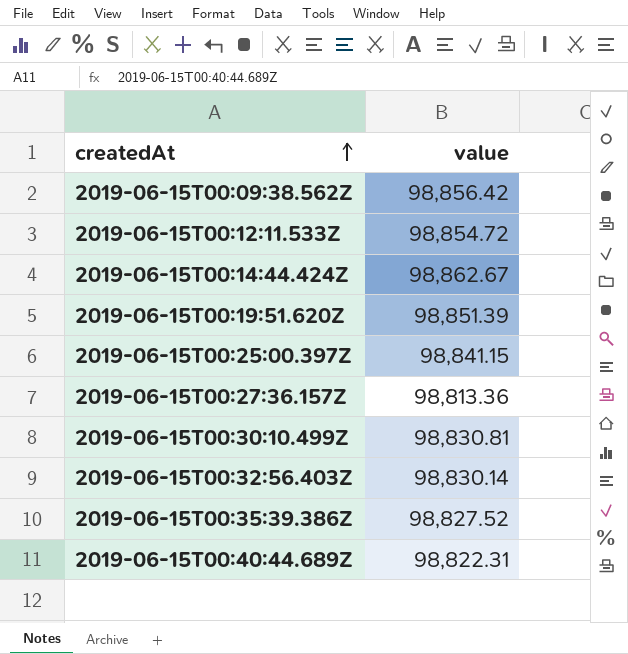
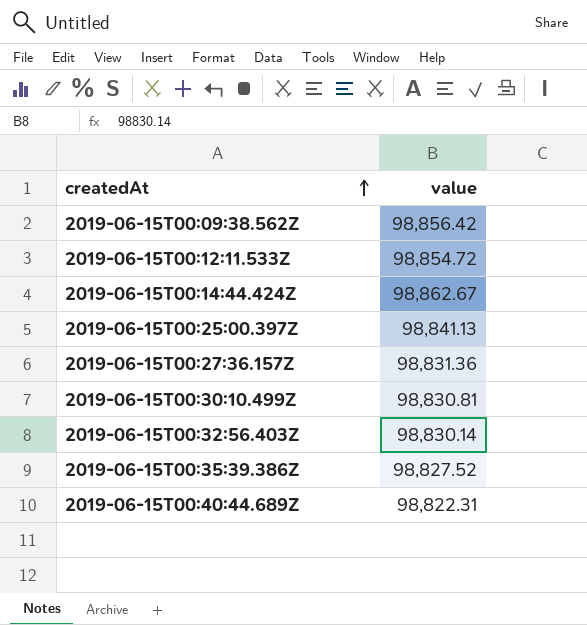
row 2019-06-15T00:19:51.620Z: 98,851.39 -> none
2019-06-15T00:25:00.397Z | value: 98,841.15 -> 98,841.13
2019-06-15T00:27:36.157Z | value: 98,813.36 -> 98,831.36

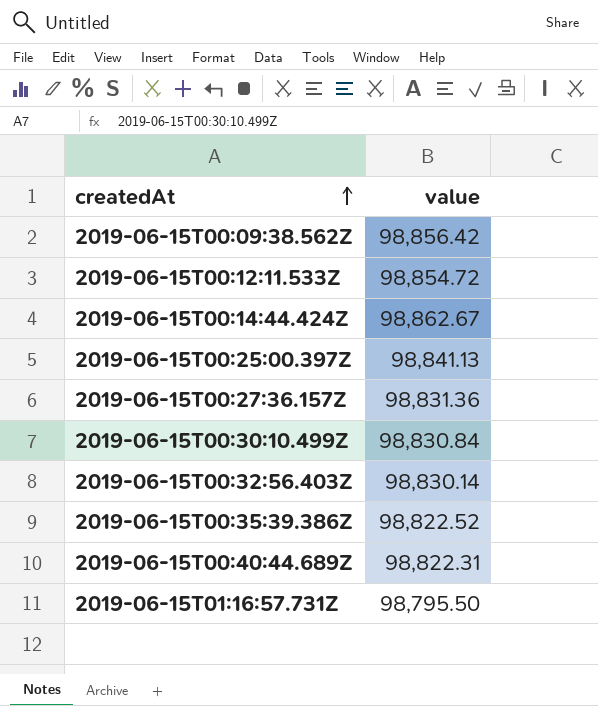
2019-06-15T00:30:10.499Z | value: 98,830.81 -> 98,830.84
2019-06-15T00:35:39.386Z | value: 98,827.52 -> 98,822.52
row 2019-06-15T01:16:57.731Z: none -> 98,795.50

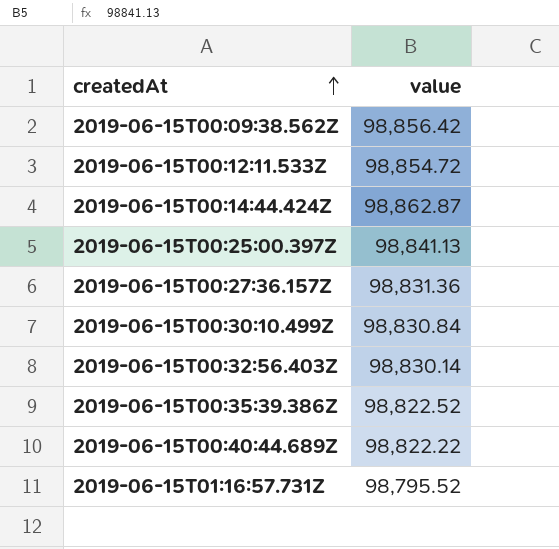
2019-06-15T00:14:44.424Z | value: 98,862.67 -> 98,862.87
2019-06-15T00:40:44.689Z | value: 98,822.31 -> 98,822.22
2019-06-15T01:16:57.731Z | value: 98,795.50 -> 98,795.52

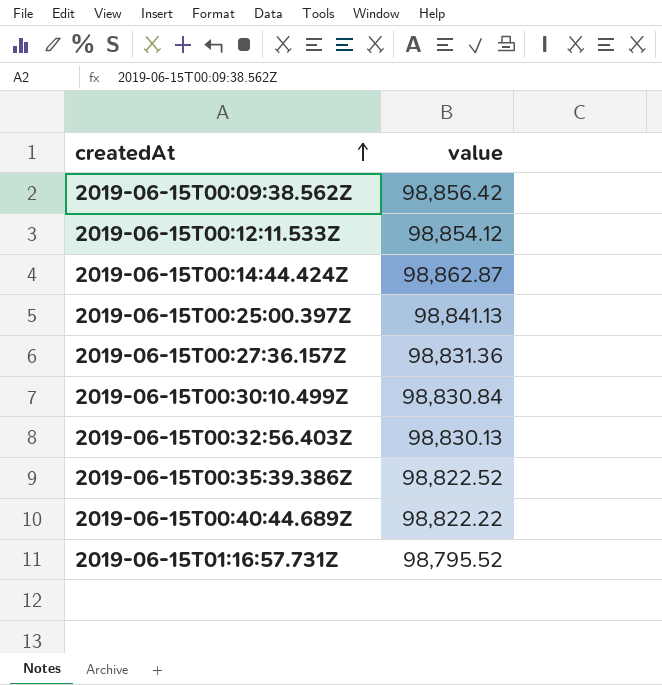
2019-06-15T00:12:11.533Z | value: 98,854.72 -> 98,854.12
2019-06-15T00:32:56.403Z | value: 98,830.14 -> 98,830.13

